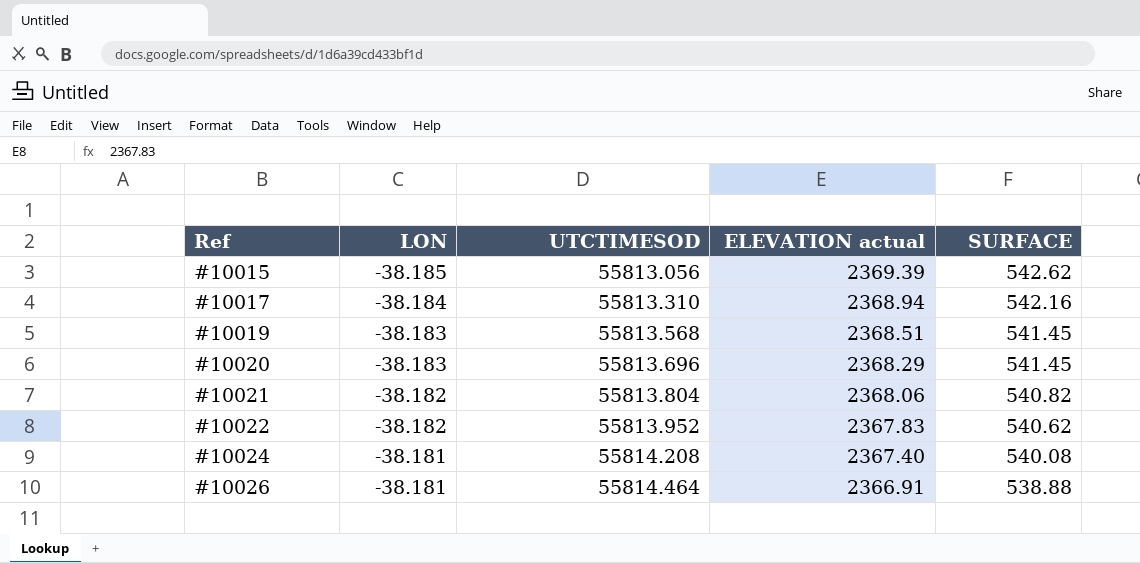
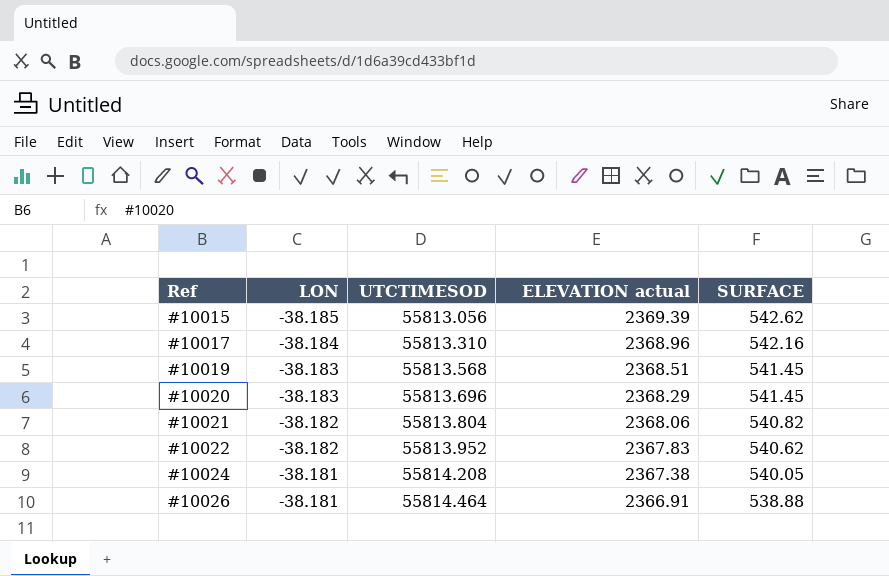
#10017 | ELEVATION actual: 2368.94 -> 2368.96
#10024 | ELEVATION actual: 2367.40 -> 2367.38
#10024 | SURFACE: 540.08 -> 540.05

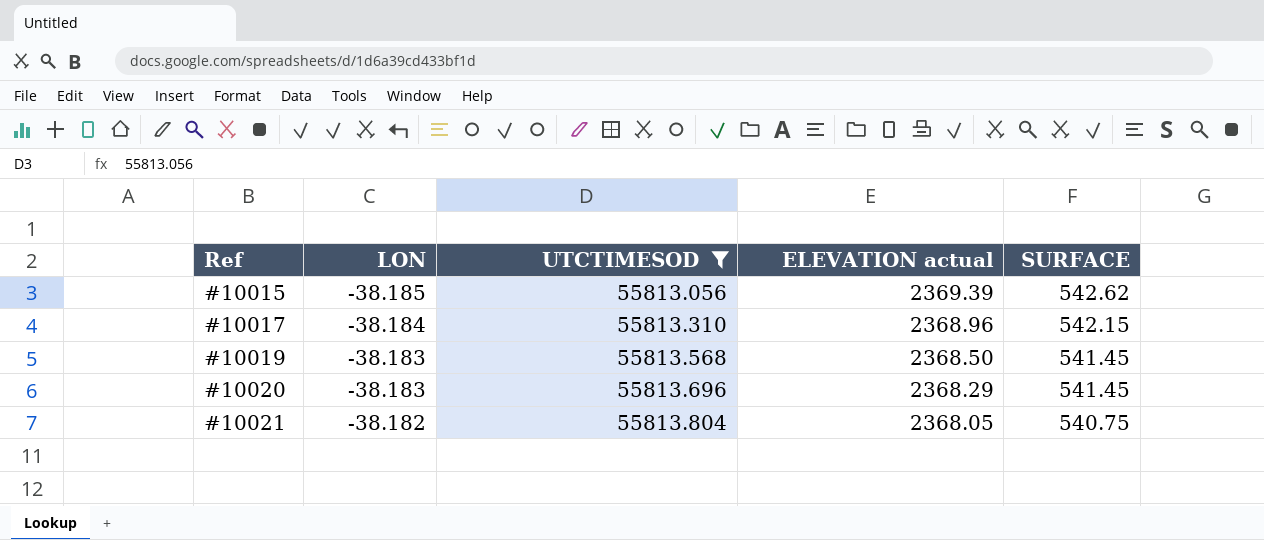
filter: none -> UTCTIMESOD <= 55813.804
#10017 | SURFACE: 542.16 -> 542.15
#10019 | ELEVATION actual: 2368.51 -> 2368.50
#10021 | ELEVATION actual: 2368.06 -> 2368.05
#10021 | SURFACE: 540.82 -> 540.75

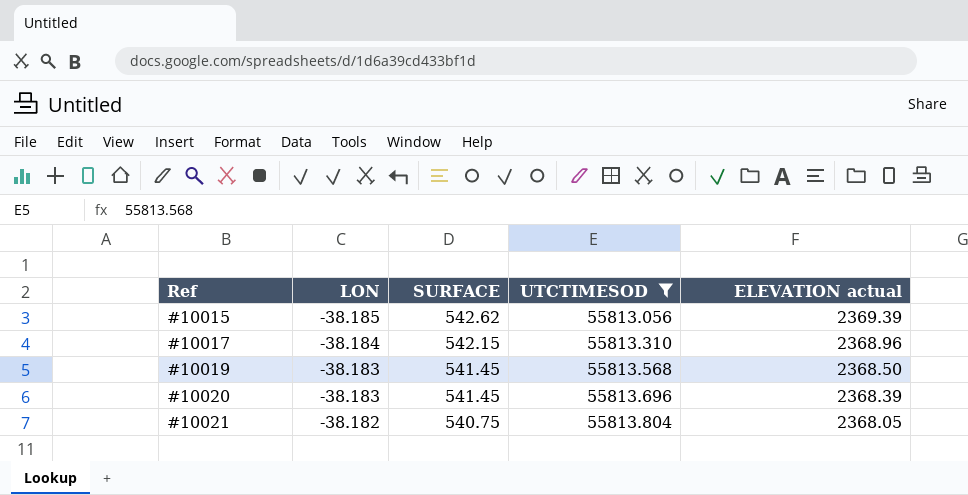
column SURFACE | position: 5 -> 3
#10020 | ELEVATION actual: 2368.29 -> 2368.39

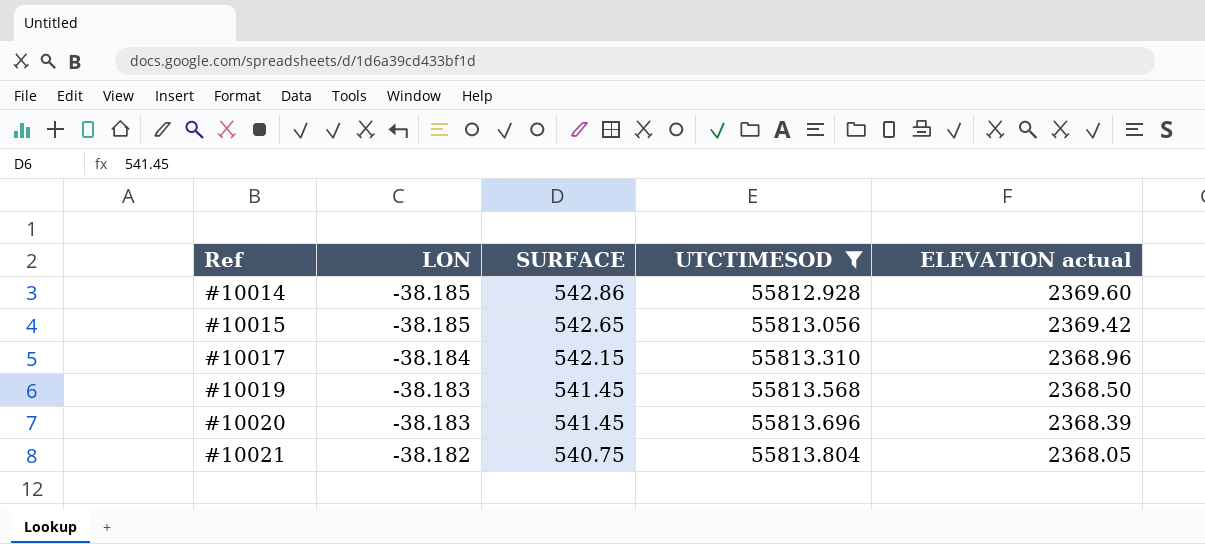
row #10014: none -> -38.185 | 542.86 | 55812.928 | 2369.60
#10015 | SURFACE: 542.62 -> 542.65
#10015 | ELEVATION actual: 2369.39 -> 2369.42

